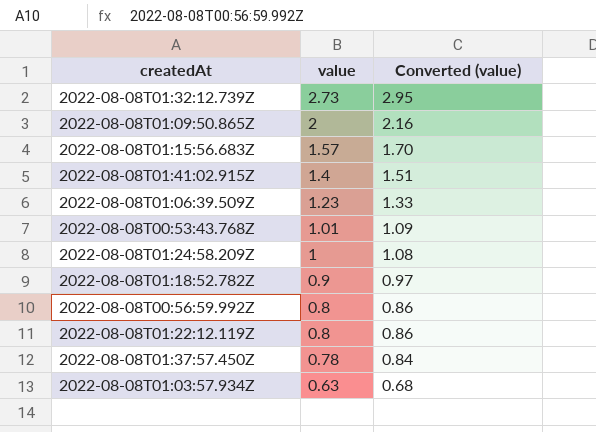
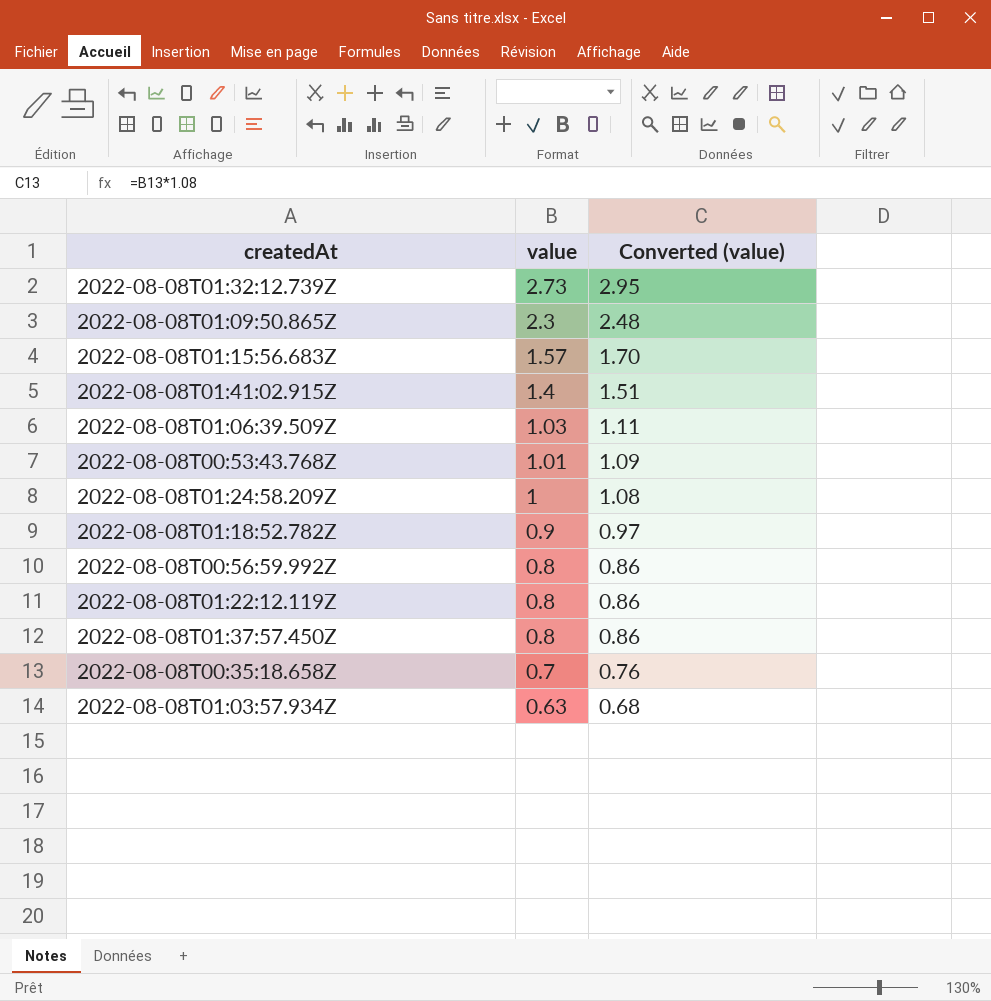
2022-08-08T01:09:50.865Z | value: 2 -> 2.3
2022-08-08T01:09:50.865Z | Converted (value): 2.16 -> 2.48
2022-08-08T01:06:39.509Z | value: 1.23 -> 1.03
2022-08-08T01:06:39.509Z | Converted (value): 1.33 -> 1.11
2022-08-08T01:37:57.450Z | value: 0.78 -> 0.8
2022-08-08T01:37:57.450Z | Converted (value): 0.84 -> 0.86
row 2022-08-08T00:35:18.658Z: none -> 0.7 | 0.76

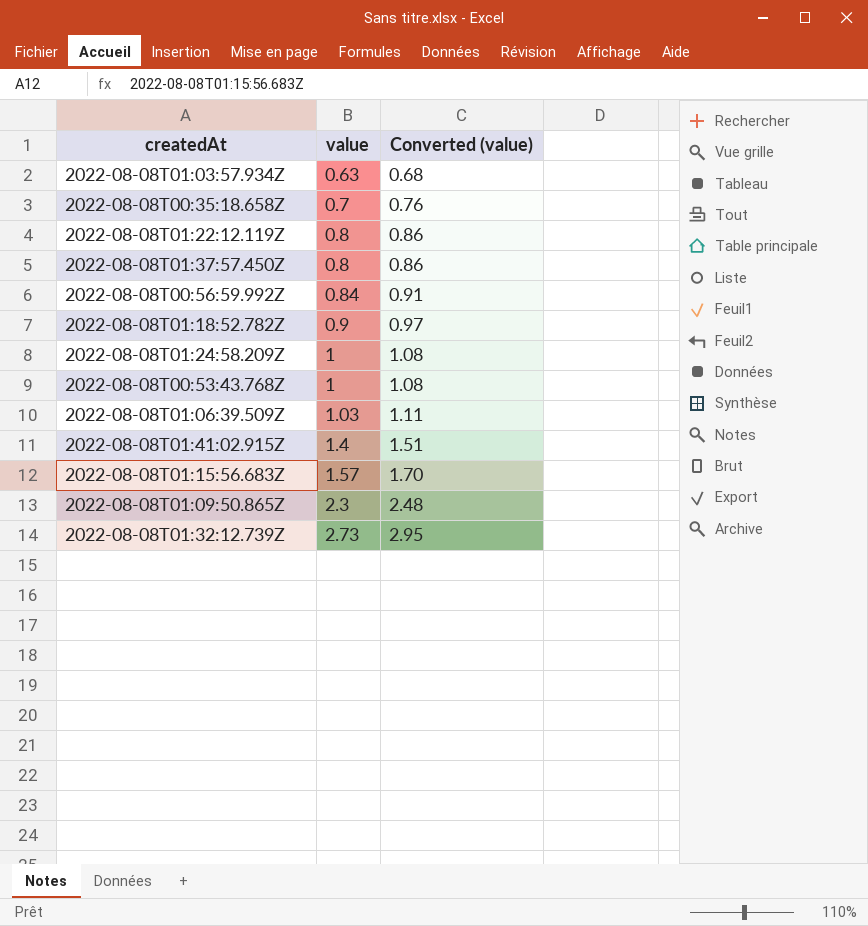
row order: value descending -> value ascending
2022-08-08T00:56:59.992Z | value: 0.8 -> 0.84
2022-08-08T00:56:59.992Z | Converted (value): 0.86 -> 0.91
2022-08-08T00:53:43.768Z | value: 1.01 -> 1
2022-08-08T00:53:43.768Z | Converted (value): 1.09 -> 1.08

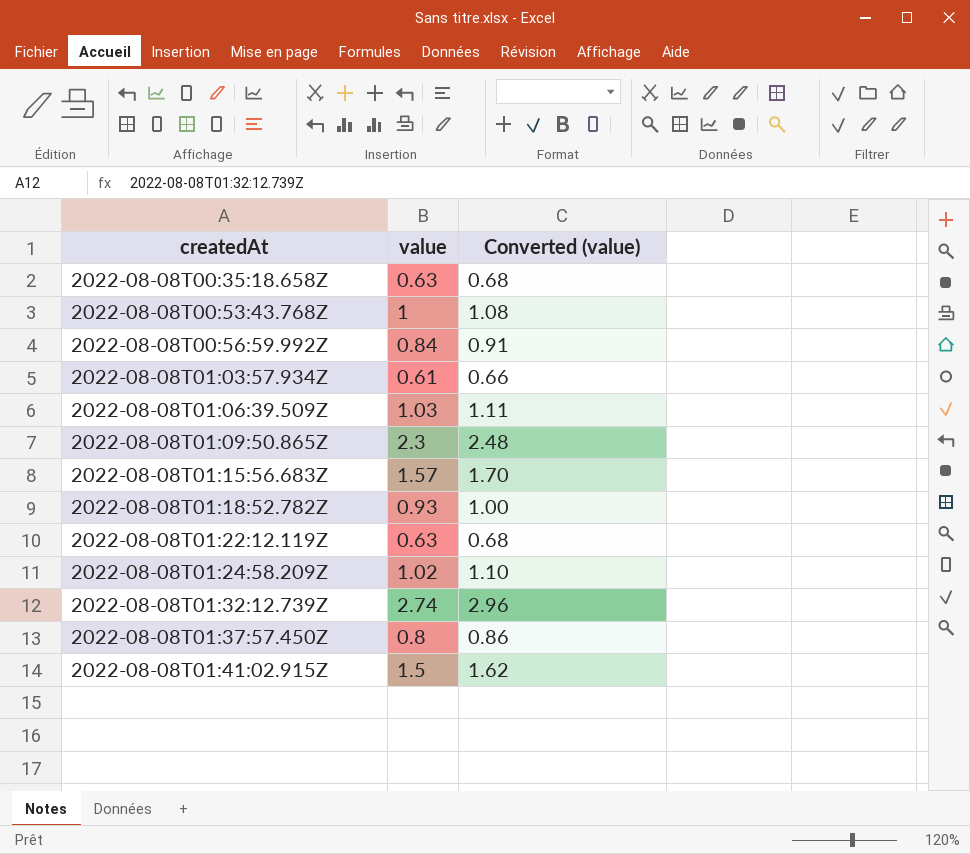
row order: value ascending -> createdAt ascending
2022-08-08T00:35:18.658Z | value: 0.7 -> 0.63
2022-08-08T00:35:18.658Z | Converted (value): 0.76 -> 0.68
2022-08-08T01:03:57.934Z | value: 0.63 -> 0.61
2022-08-08T01:03:57.934Z | Converted (value): 0.68 -> 0.66
2022-08-08T01:18:52.782Z | value: 0.9 -> 0.93
2022-08-08T01:18:52.782Z | Converted (value): 0.97 -> 1.00
2022-08-08T01:22:12.119Z | value: 0.8 -> 0.63
2022-08-08T01:22:12.119Z | Converted (value): 0.86 -> 0.68
2022-08-08T01:24:58.209Z | value: 1 -> 1.02
2022-08-08T01:24:58.209Z | Converted (value): 1.08 -> 1.10
2022-08-08T01:32:12.739Z | value: 2.73 -> 2.74
2022-08-08T01:32:12.739Z | Converted (value): 2.95 -> 2.96
2022-08-08T01:41:02.915Z | value: 1.4 -> 1.5
2022-08-08T01:41:02.915Z | Converted (value): 1.51 -> 1.62

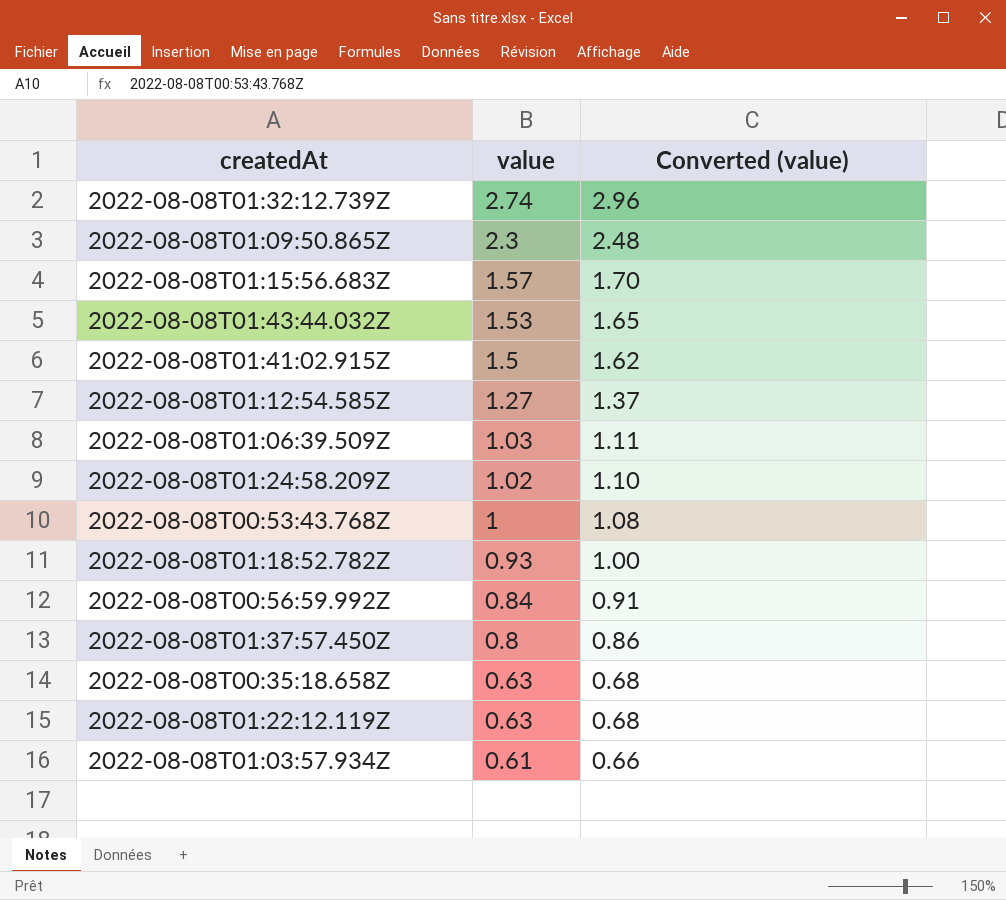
row order: createdAt ascending -> value descending
row 2022-08-08T01:43:44.032Z: none -> 1.53 | 1.65
row 2022-08-08T01:12:54.585Z: none -> 1.27 | 1.37

